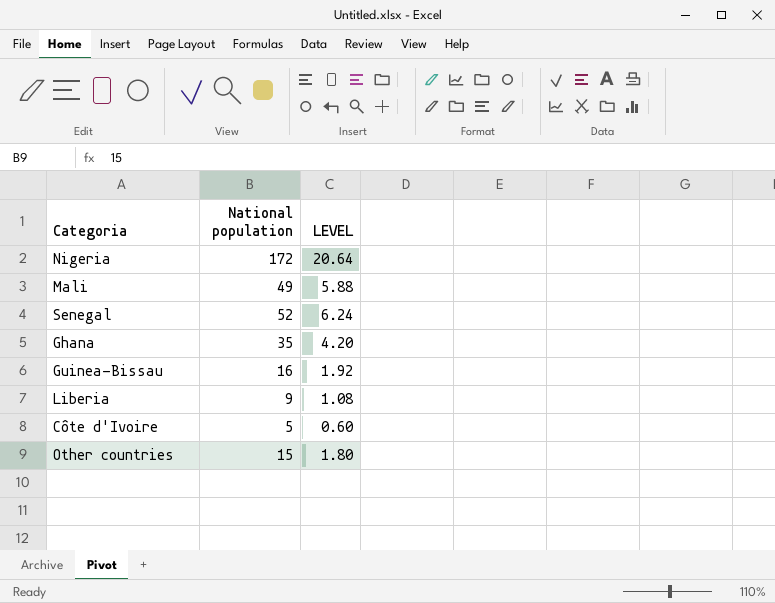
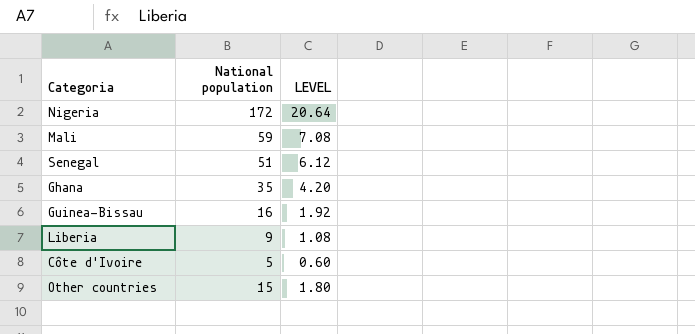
Mali | National population: 49 -> 59
Mali | LEVEL: 5.88 -> 7.08
Senegal | National population: 52 -> 51
Senegal | LEVEL: 6.24 -> 6.12

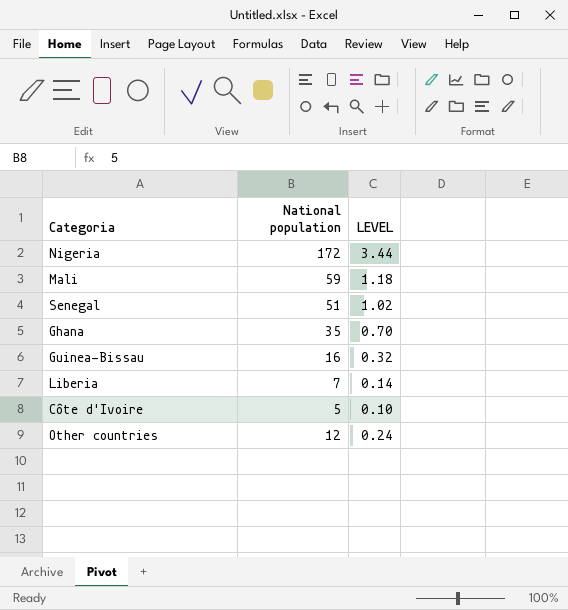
column LEVEL | formula: [National population] * 0.12 -> [National population] * 0.02
Liberia | National population: 9 -> 7
Other countries | National population: 15 -> 12

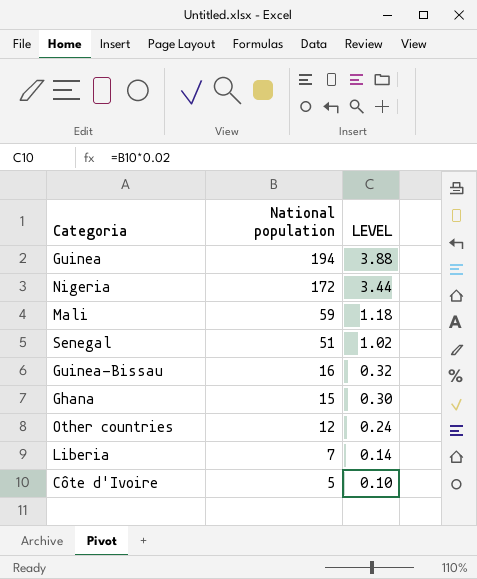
row order: none -> National population descending
row Guinea: none -> 194 | 3.88
Ghana | National population: 35 -> 15
Ghana | LEVEL: 0.70 -> 0.30

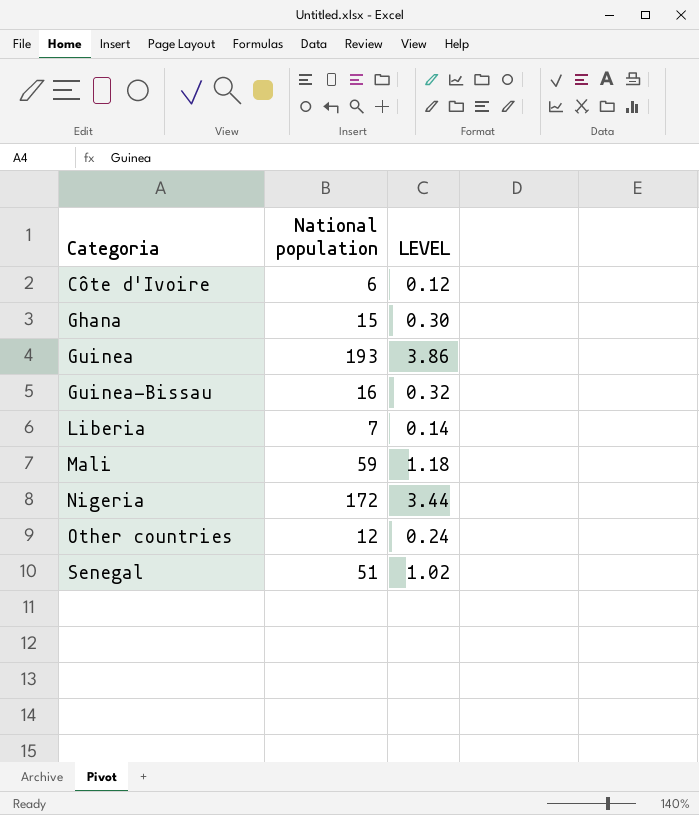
row order: National population descending -> Categoria ascending
Côte d'Ivoire | National population: 5 -> 6
Côte d'Ivoire | LEVEL: 0.10 -> 0.12
Guinea | National population: 194 -> 193
Guinea | LEVEL: 3.88 -> 3.86

